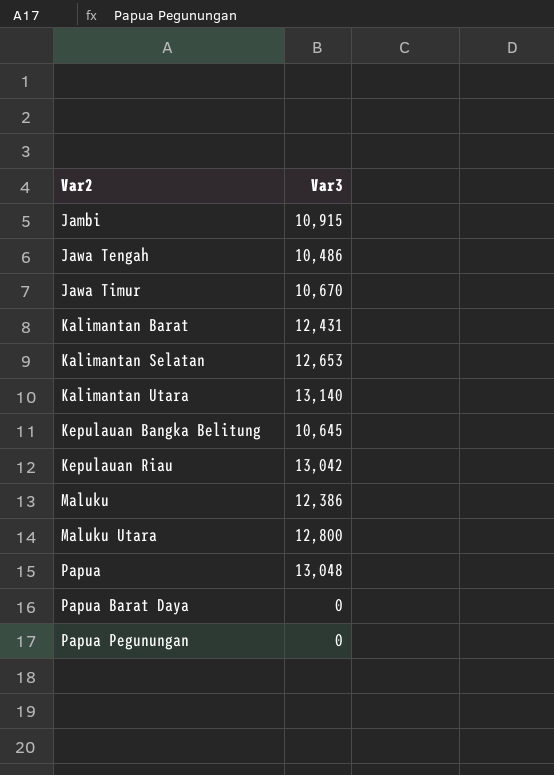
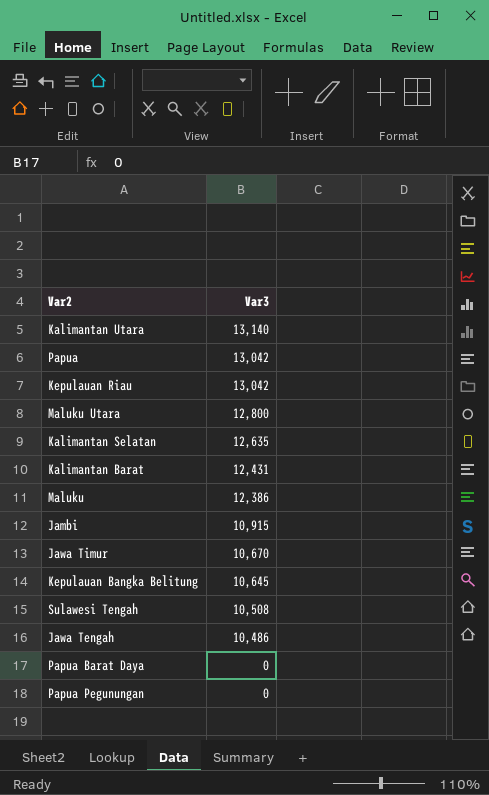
row order: Var2 ascending -> Var3 descending
Papua | Var3: 13,048 -> 13,042
Kalimantan Selatan | Var3: 12,653 -> 12,635
row Sulawesi Tengah: none -> 10,508

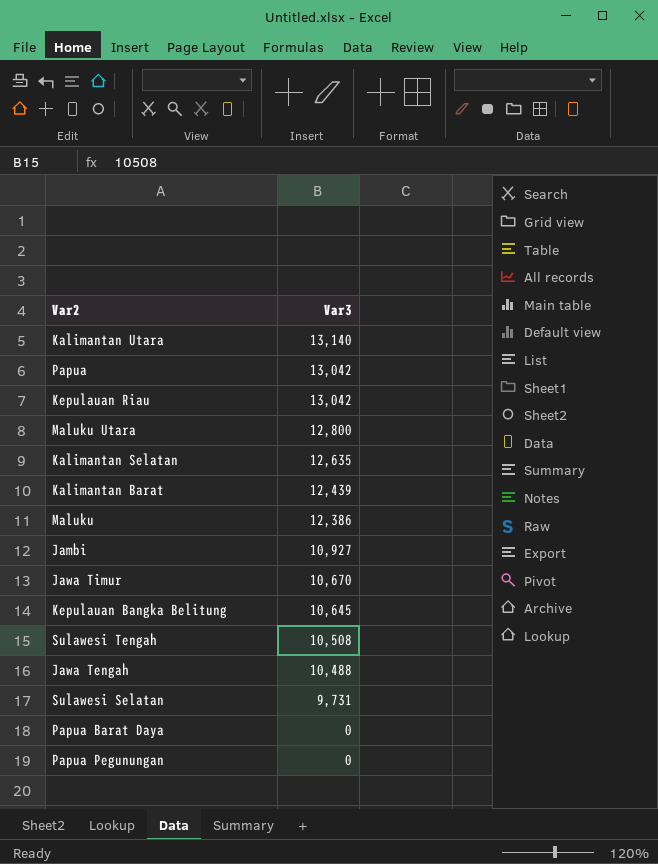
Kalimantan Barat | Var3: 12,431 -> 12,439
Jambi | Var3: 10,915 -> 10,927
Jawa Tengah | Var3: 10,486 -> 10,488
row Sulawesi Selatan: none -> 9,731

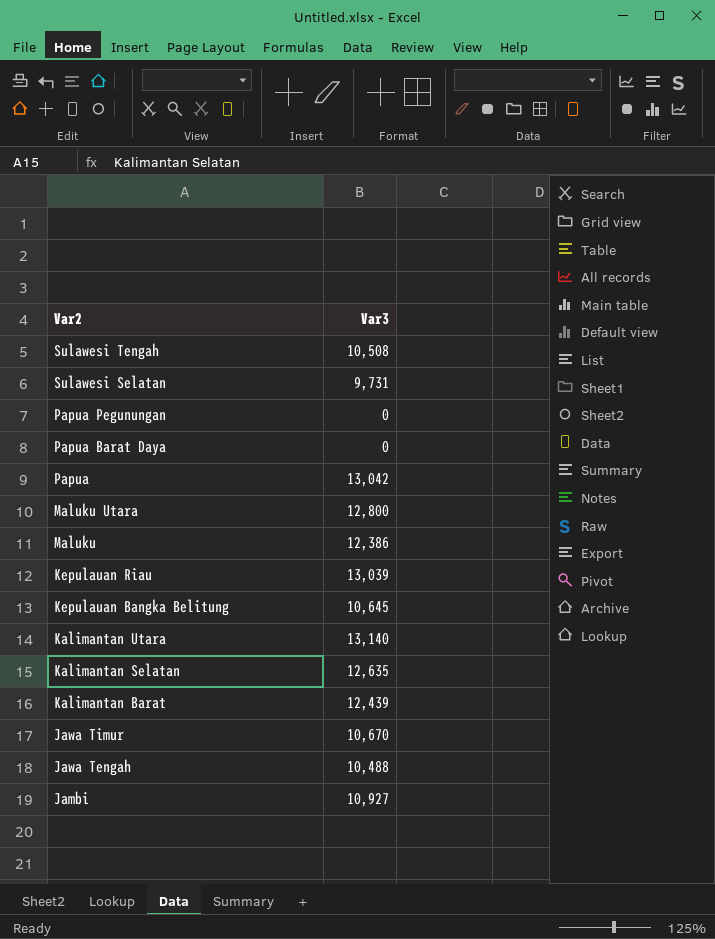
row order: Var3 descending -> Var2 descending
Kepulauan Riau | Var3: 13,042 -> 13,039

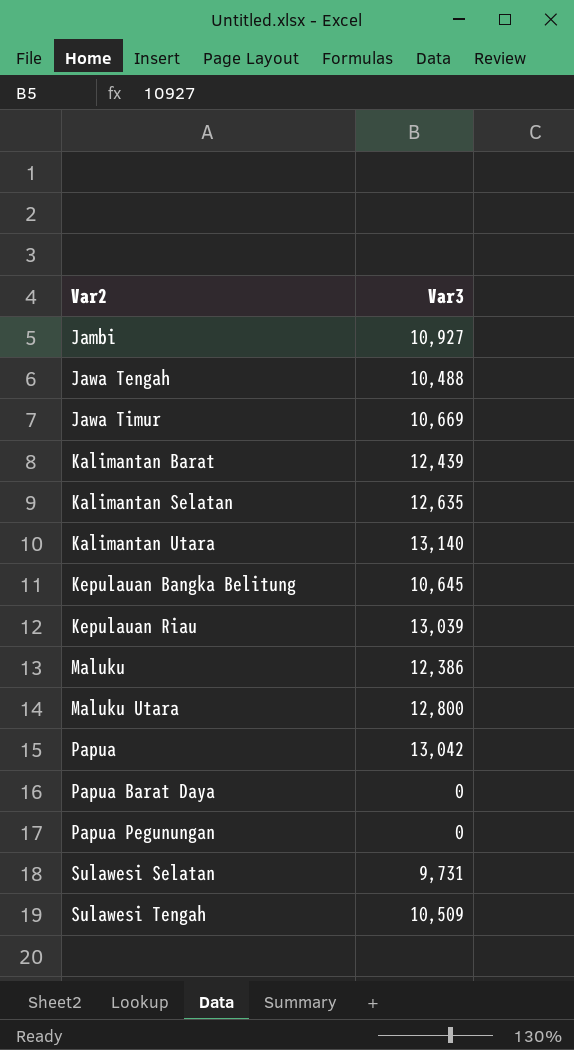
row order: Var2 descending -> Var2 ascending
Jawa Timur | Var3: 10,670 -> 10,669
Sulawesi Tengah | Var3: 10,508 -> 10,509

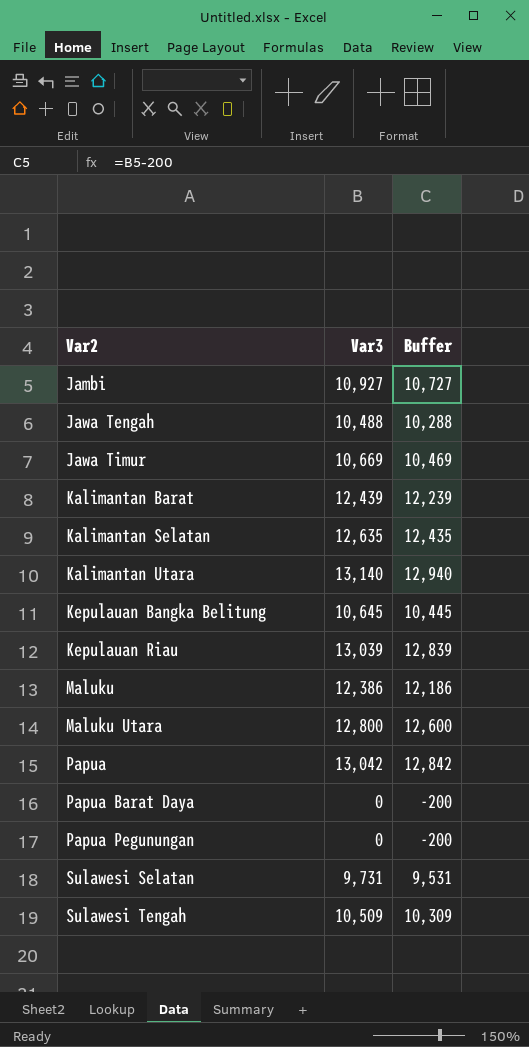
column Buffer | formula: none -> [Var3] - 200

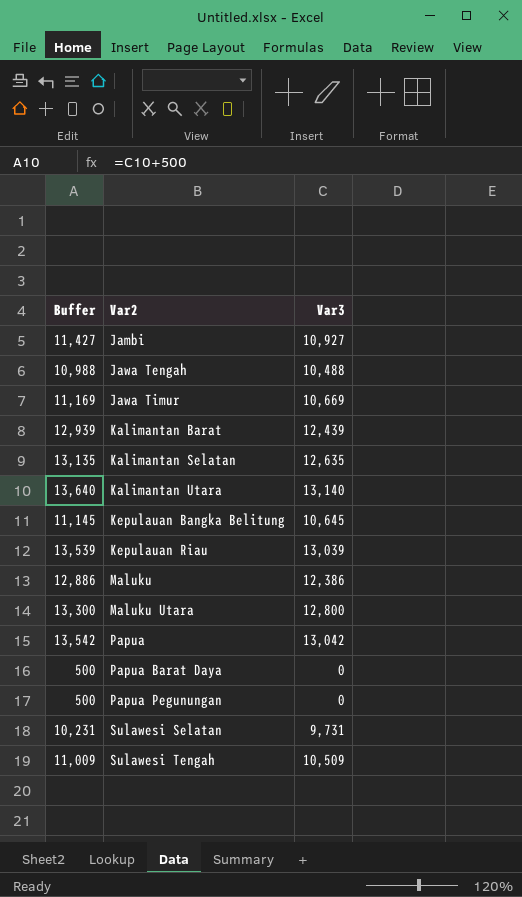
column Buffer | formula: [Var3] - 200 -> [Var3] + 500
column Buffer | position: 3 -> 1

